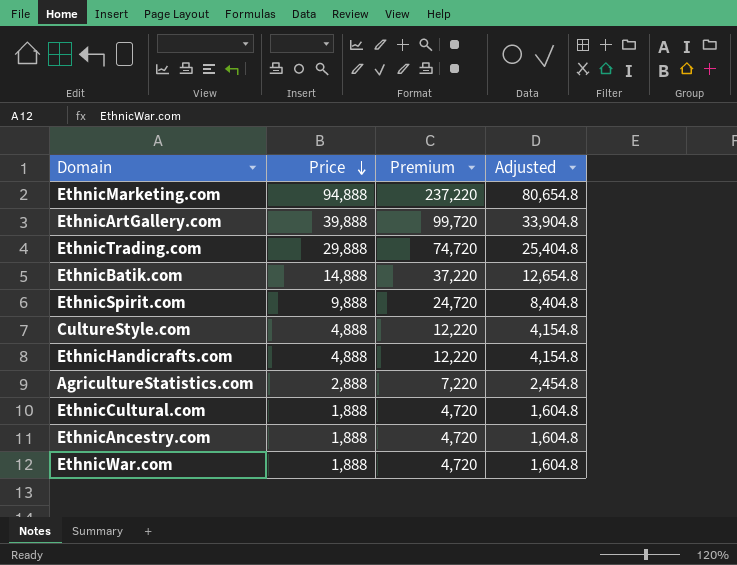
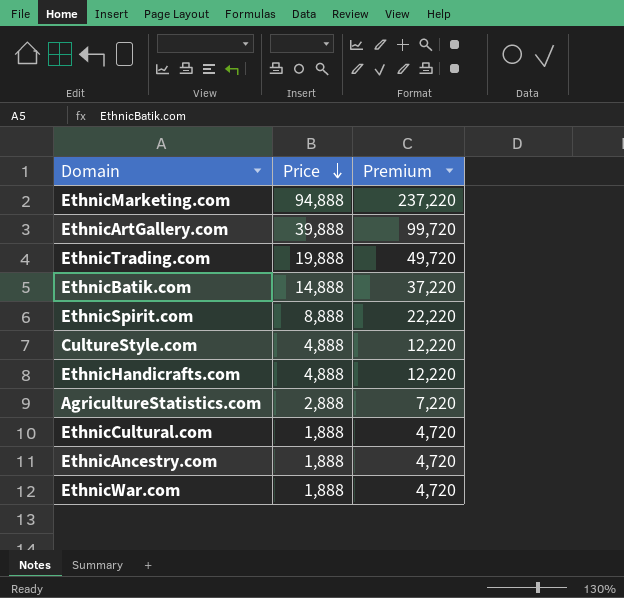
column Adjusted | formula: [Price] * 0.85 -> none
EthnicTrading.com | Price: 29,888 -> 19,888
EthnicTrading.com | Premium: 74,720 -> 49,720
EthnicSpirit.com | Price: 9,888 -> 8,888
EthnicSpirit.com | Premium: 24,720 -> 22,220

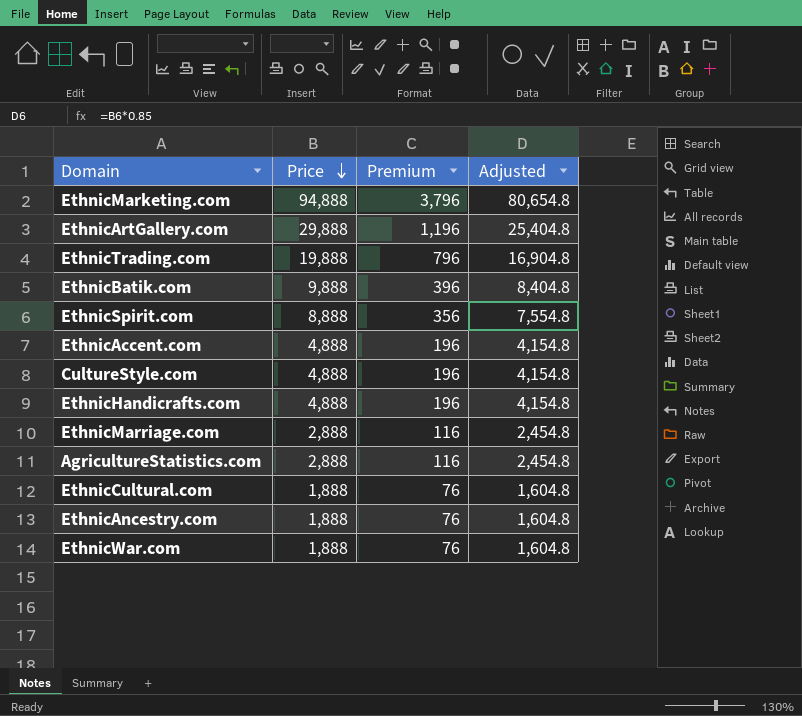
column Premium | formula: [Price] * 2.5 -> [Price] * 0.04
column Adjusted | formula: none -> [Price] * 0.85
EthnicArtGallery.com | Price: 39,888 -> 29,888
EthnicBatik.com | Price: 14,888 -> 9,888
row EthnicAccent.com: none -> 4,888 | 196 | 4,154.8
row EthnicMarriage.com: none -> 2,888 | 116 | 2,454.8

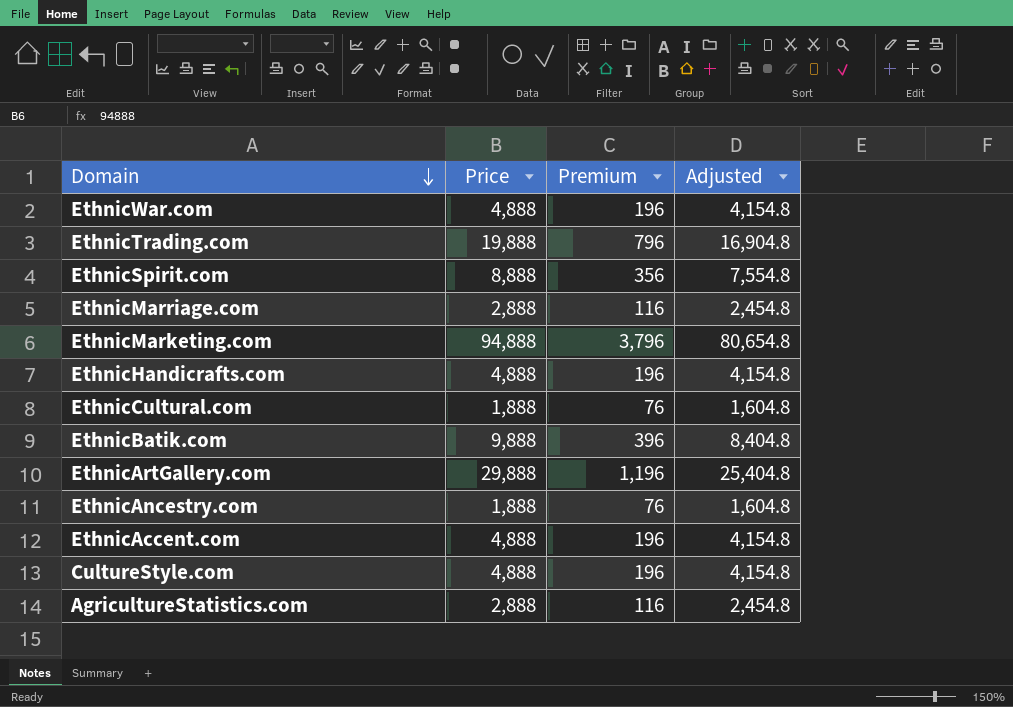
row order: Price descending -> Domain descending
EthnicWar.com | Price: 1,888 -> 4,888
EthnicWar.com | Premium: 76 -> 196
EthnicWar.com | Adjusted: 1,604.8 -> 4,154.8

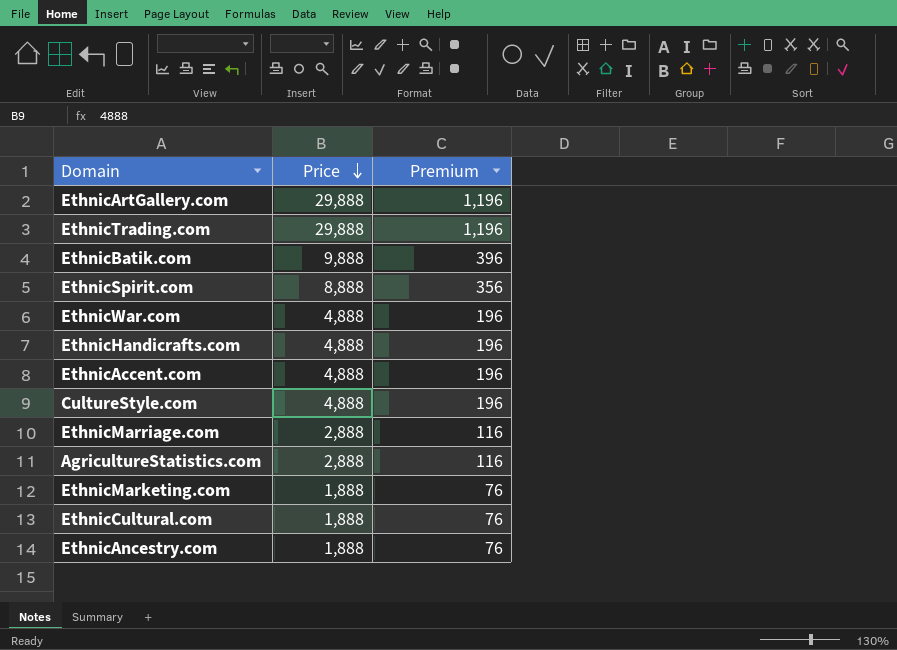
row order: Domain descending -> Price descending
column Adjusted | formula: [Price] * 0.85 -> none
EthnicTrading.com | Price: 19,888 -> 29,888
EthnicTrading.com | Premium: 796 -> 1,196
EthnicMarketing.com | Price: 94,888 -> 1,888
EthnicMarketing.com | Premium: 3,796 -> 76

